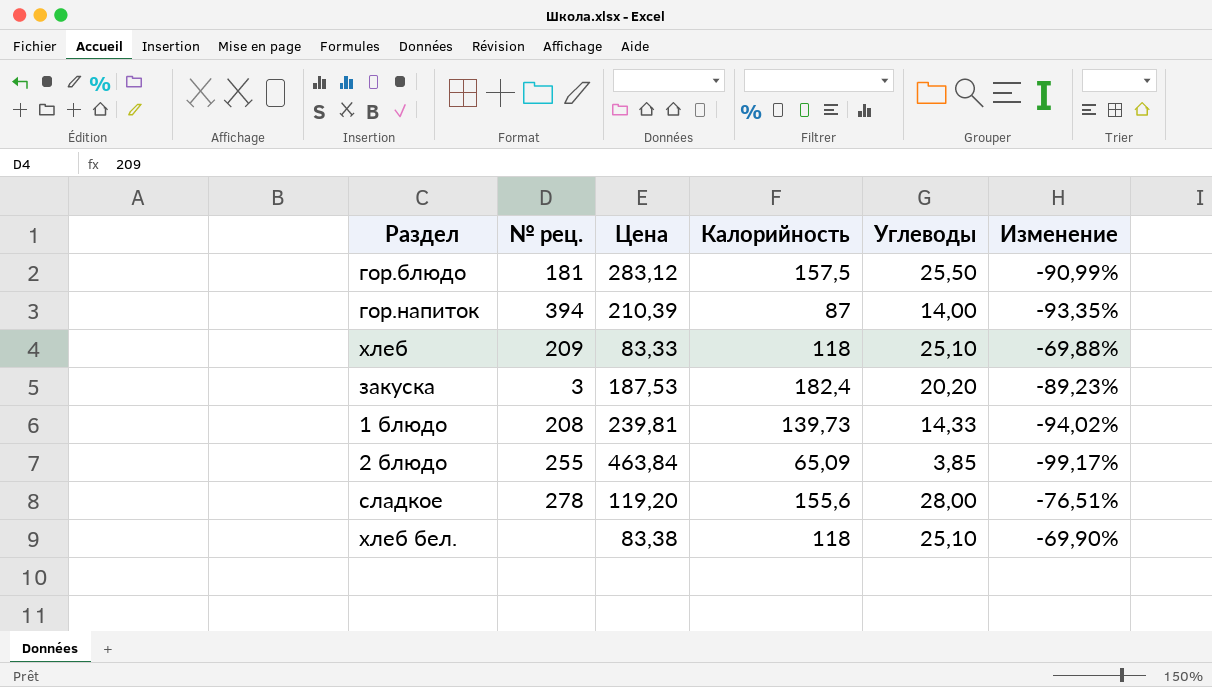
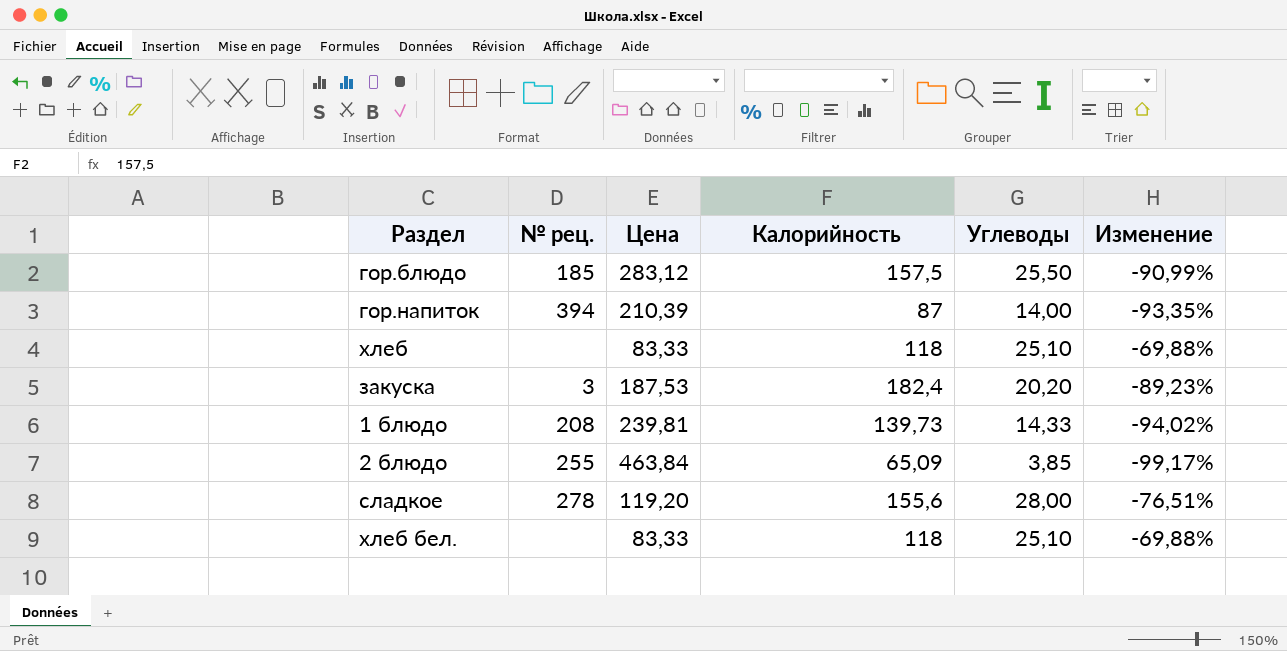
гор.блюдо | № рец.: 181 -> 185
хлеб | № рец.: 209 -> none
хлеб бел. | Цена: 83,38 -> 83,33
хлеб бел. | Изменение: -69,90% -> -69,88%

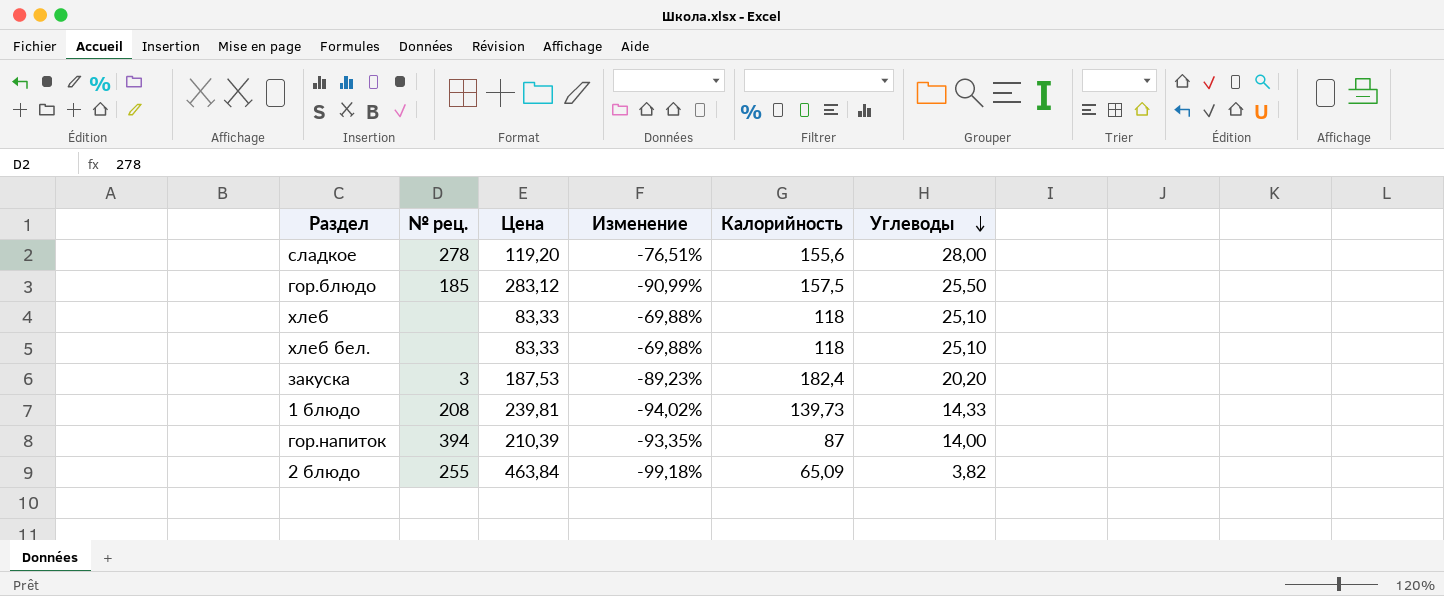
row order: none -> Углеводы descending
column Изменение | position: 6 -> 4
2 блюдо | Изменение: -99,17% -> -99,18%
2 блюдо | Углеводы: 3,85 -> 3,82

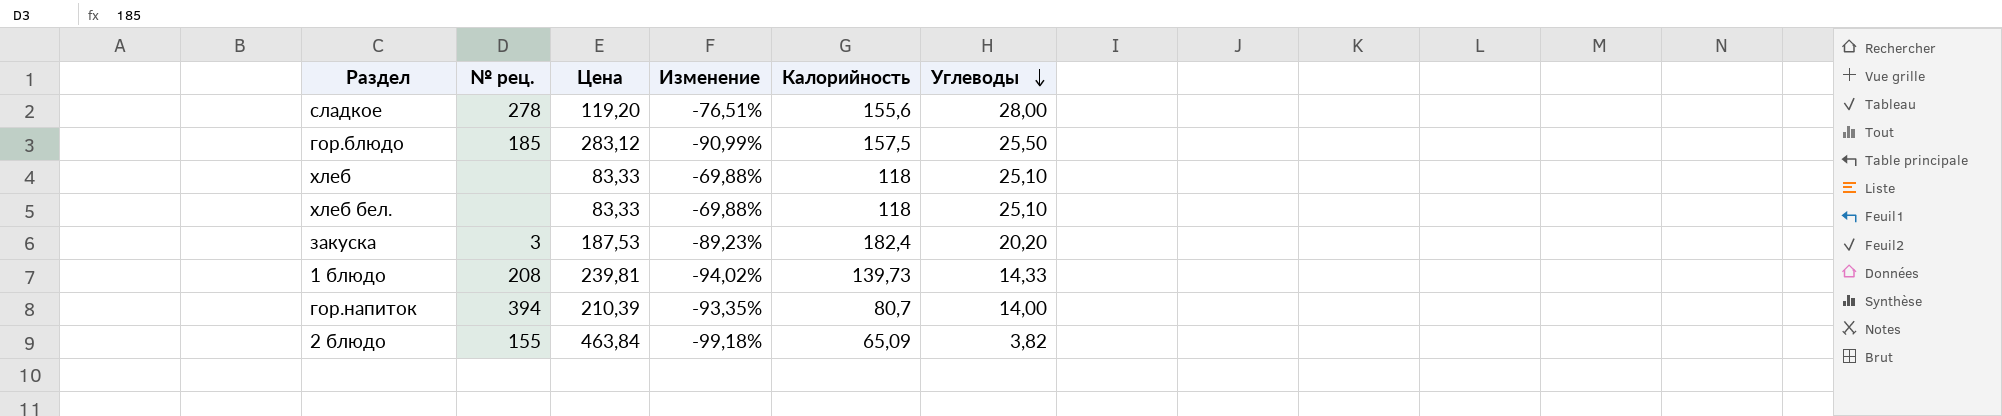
гор.напиток | Калорийность: 87 -> 80,7
2 блюдо | № рец.: 255 -> 155

